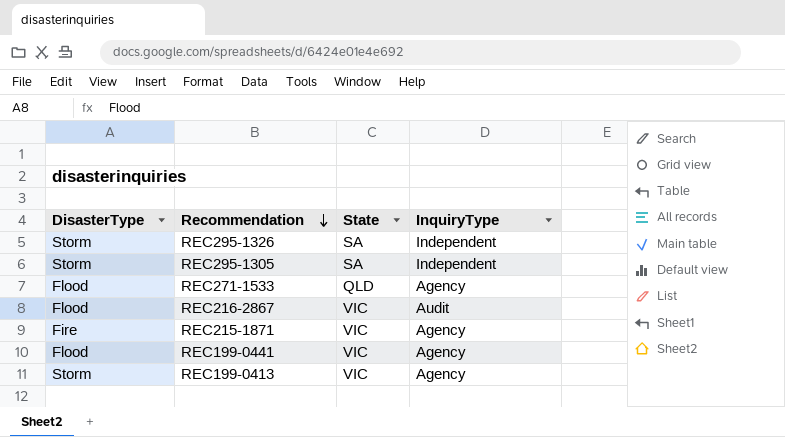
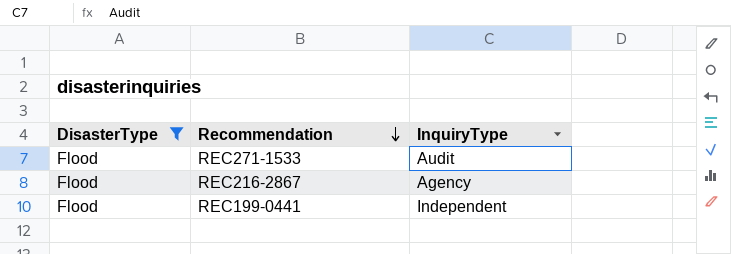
filter: none -> DisasterType = Flood
column State | position: 3 -> none
REC271-1533 | InquiryType: Agency -> Audit
REC216-2867 | InquiryType: Audit -> Agency
REC199-0441 | InquiryType: Agency -> Independent

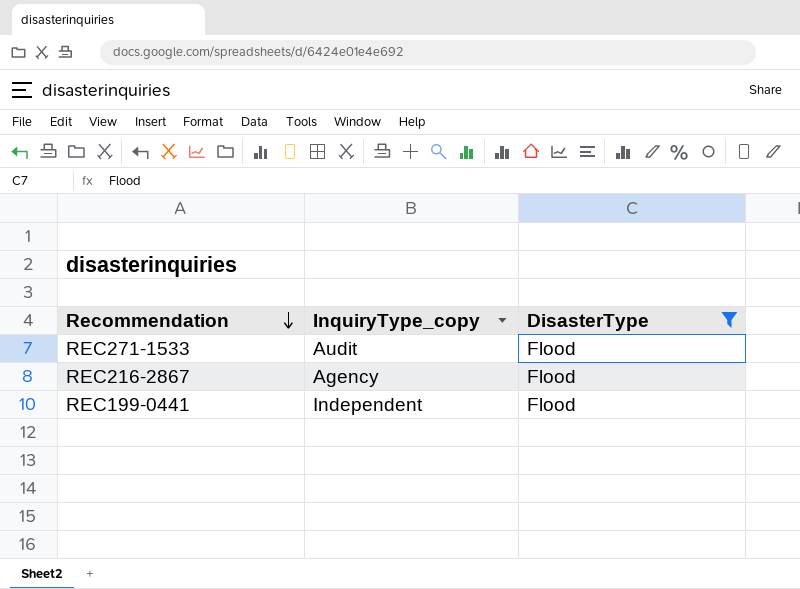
column name: InquiryType -> InquiryType_copy
column DisasterType | position: 1 -> 3

